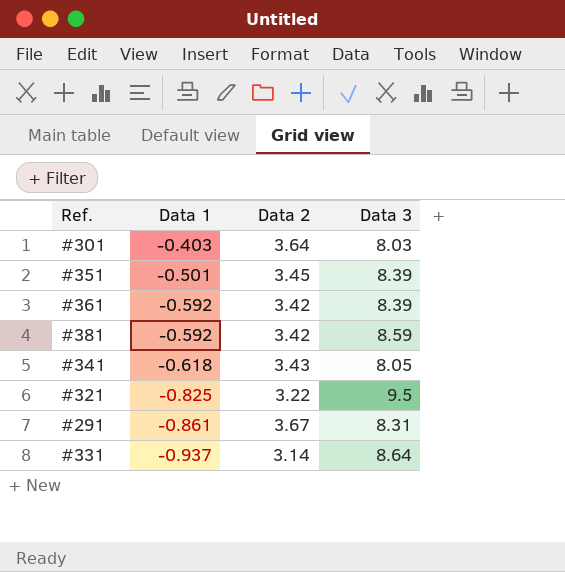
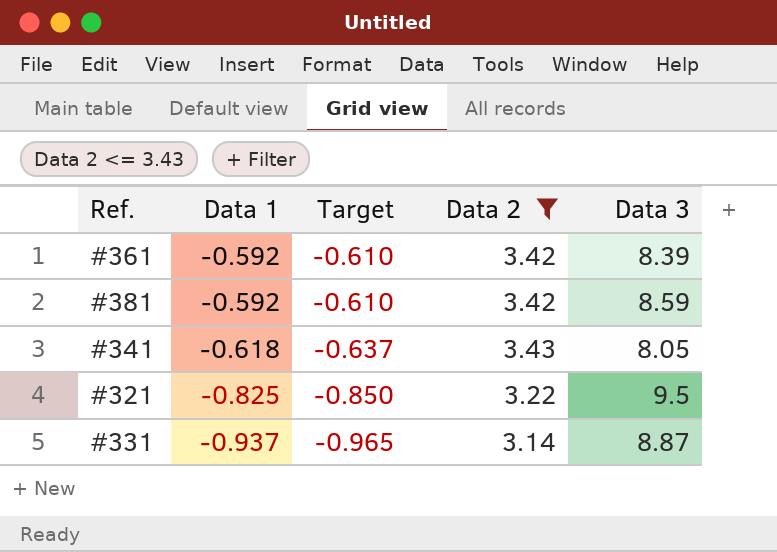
filter: none -> Data 2 <= 3.43
column Target | formula: none -> [Data 1] * 1.03
#331 | Data 3: 8.64 -> 8.87

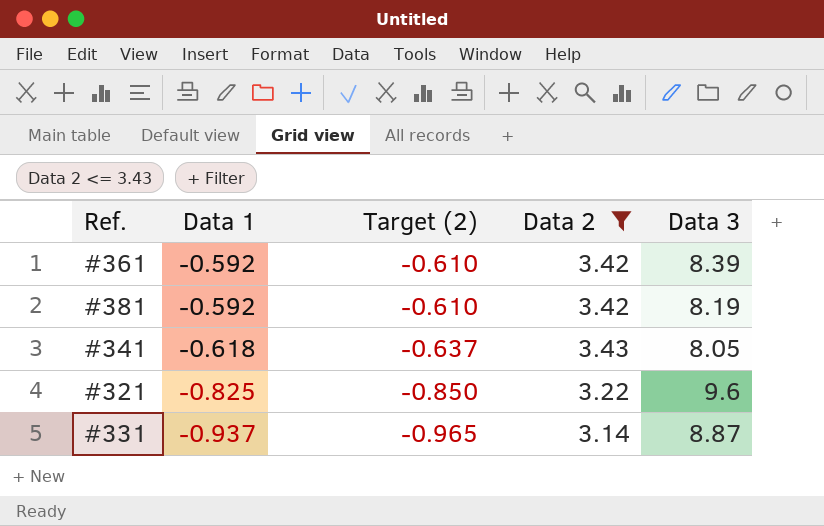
column name: Target -> Target (2)
#381 | Data 3: 8.59 -> 8.19
#321 | Data 3: 9.5 -> 9.6

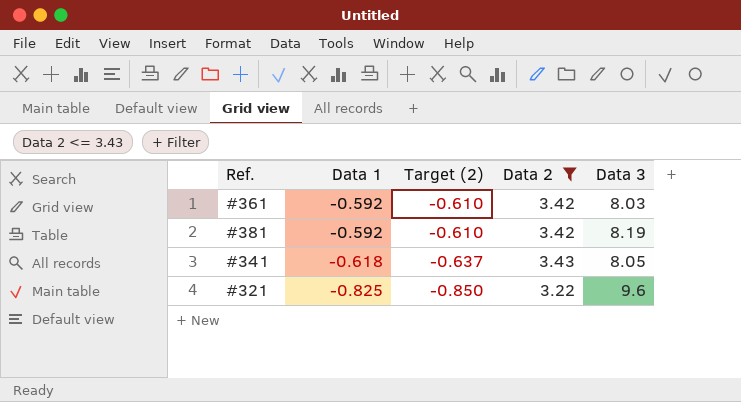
row #331: -0.937 | -0.965 | 3.14 | 8.87 -> none
#361 | Data 3: 8.39 -> 8.03

